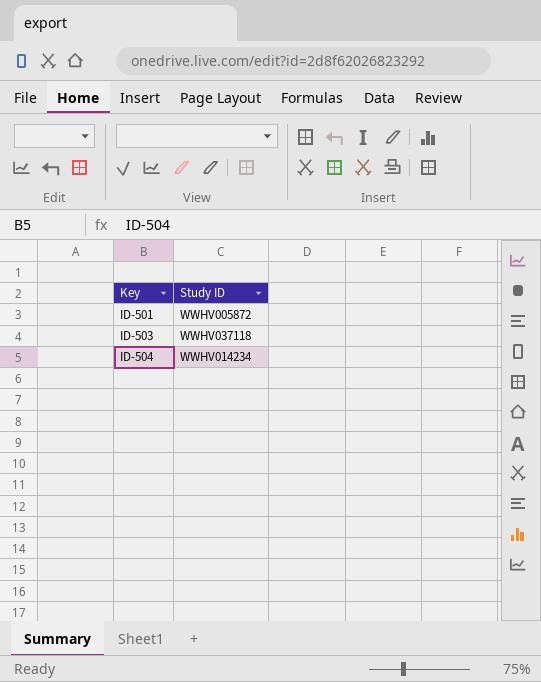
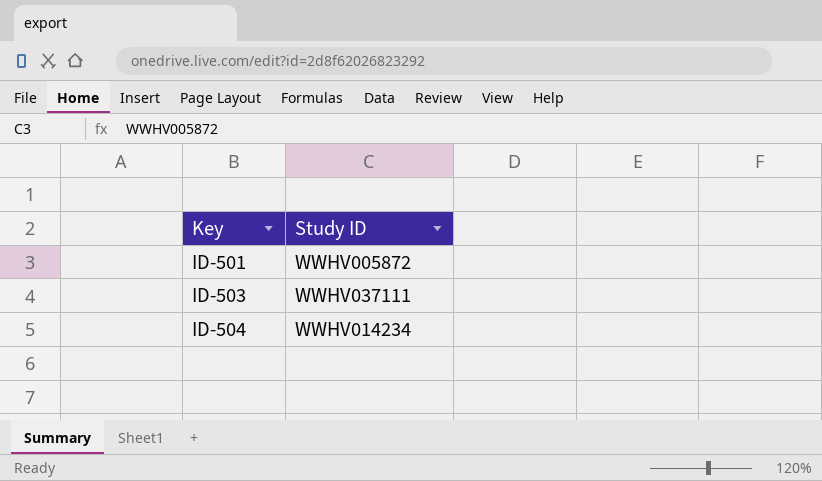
ID-503 | Study ID: WWHV037118 -> WWHV037111

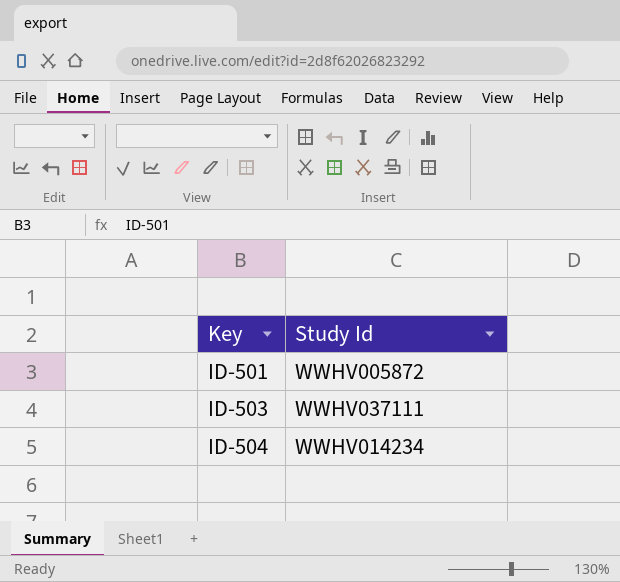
column name: Study ID -> Study Id

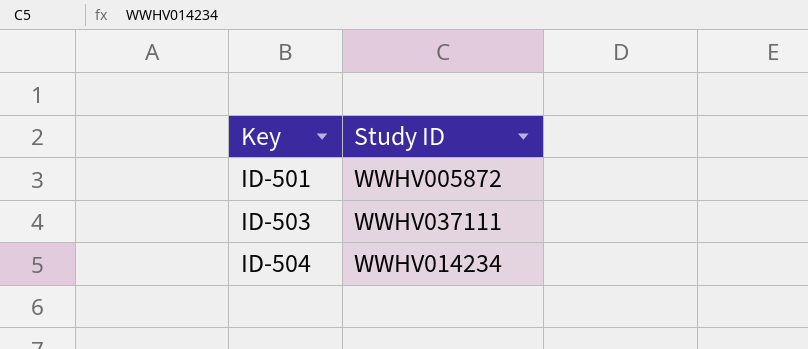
column name: Study Id -> Study ID

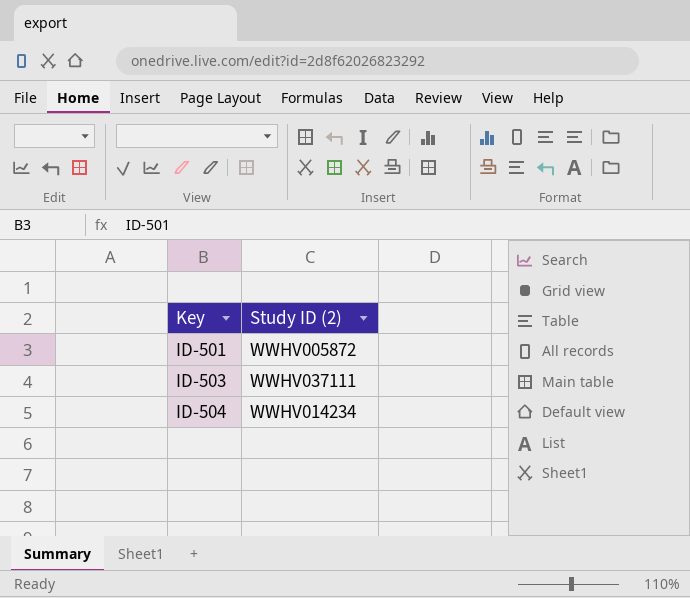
column name: Study ID -> Study ID (2)

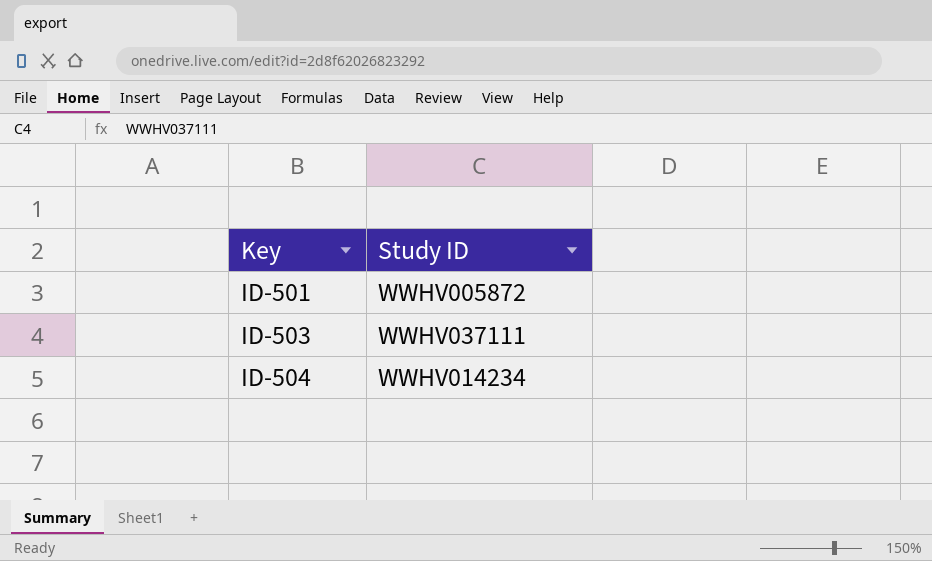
column name: Study ID (2) -> Study ID

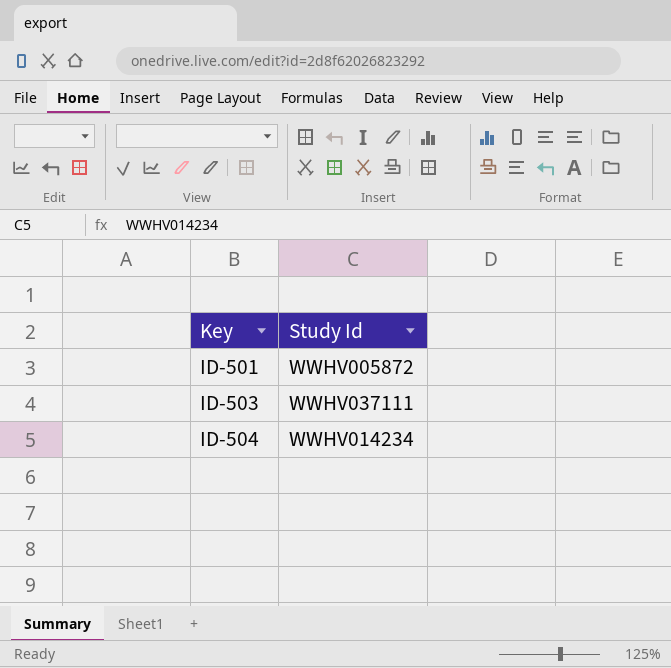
column name: Study ID -> Study Id

